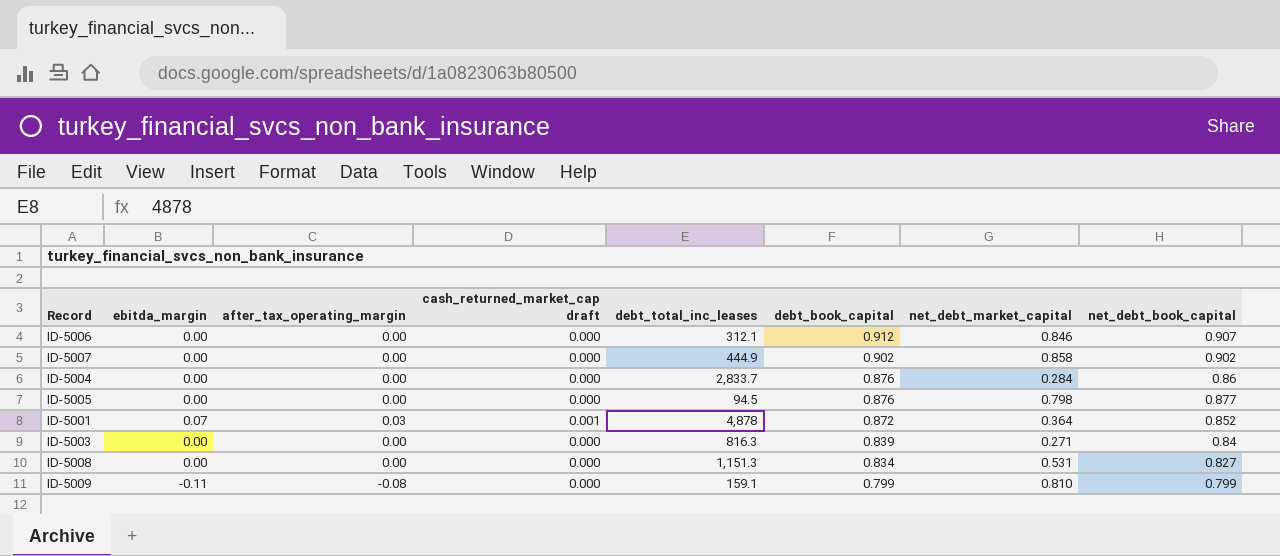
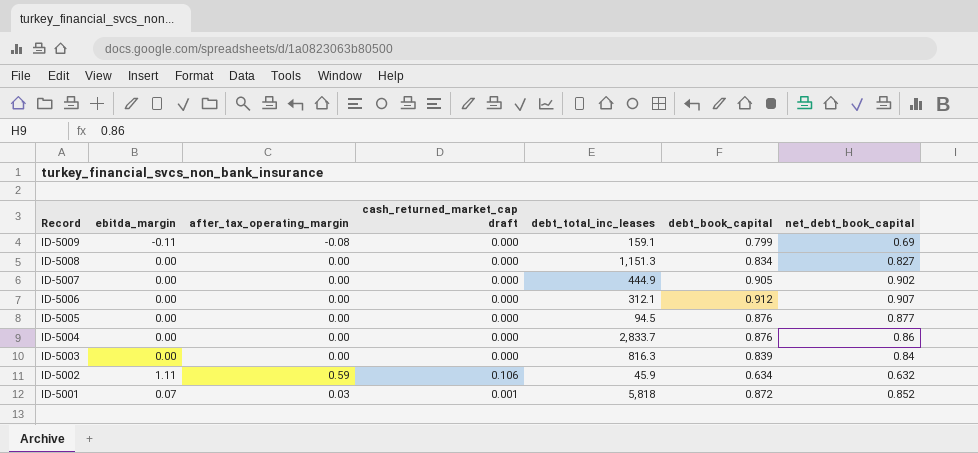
row order: debt_book_capital descending -> Record descending
column net_debt_market_capital | position: 7 -> none
ID-5009 | net_debt_book_capital: 0.799 -> 0.69
ID-5007 | debt_book_capital: 0.902 -> 0.905
row ID-5002: none -> 1.11 | 0.59 | 0.106 | 45.9 | 0.634 | 0.632
ID-5001 | debt_total_inc_leases: 4,878 -> 5,818

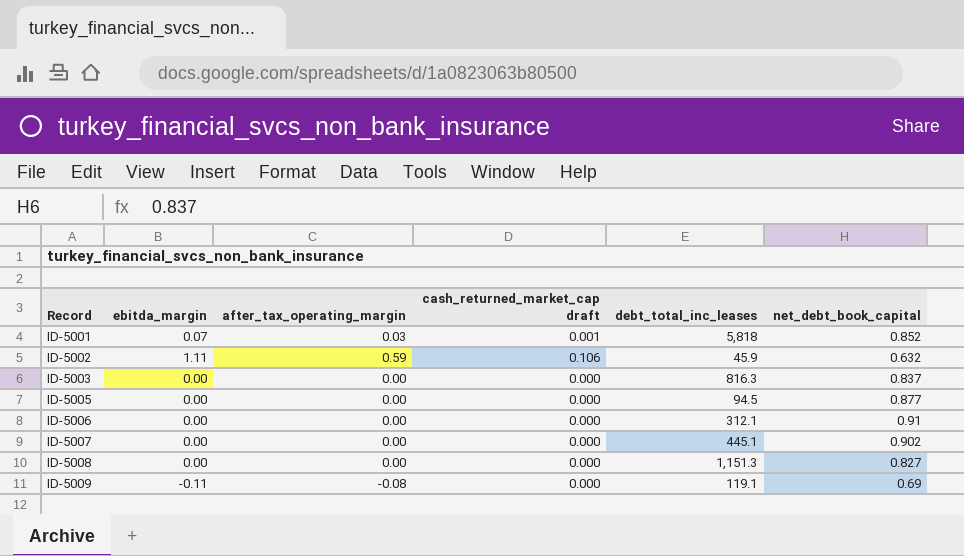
row order: Record descending -> Record ascending
column debt_book_capital | position: 6 -> none
row ID-5004: 0.00 | 0.00 | 0.000 | 2,833.7 | 0.876 | 0.86 -> none
ID-5003 | net_debt_book_capital: 0.84 -> 0.837
ID-5006 | net_debt_book_capital: 0.907 -> 0.91
ID-5007 | debt_total_inc_leases: 444.9 -> 445.1
ID-5009 | debt_total_inc_leases: 159.1 -> 119.1

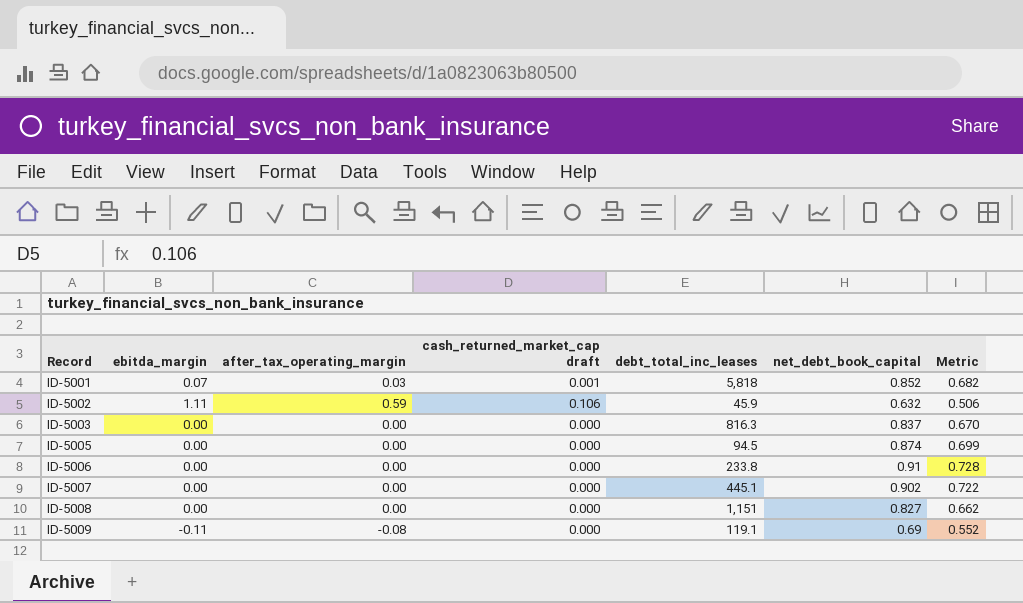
column Metric | formula: none -> [net_debt_book_capital] * 0.8
ID-5005 | net_debt_book_capital: 0.877 -> 0.874
ID-5006 | debt_total_inc_leases: 312.1 -> 233.8
ID-5008 | debt_total_inc_leases: 1,151.3 -> 1,151

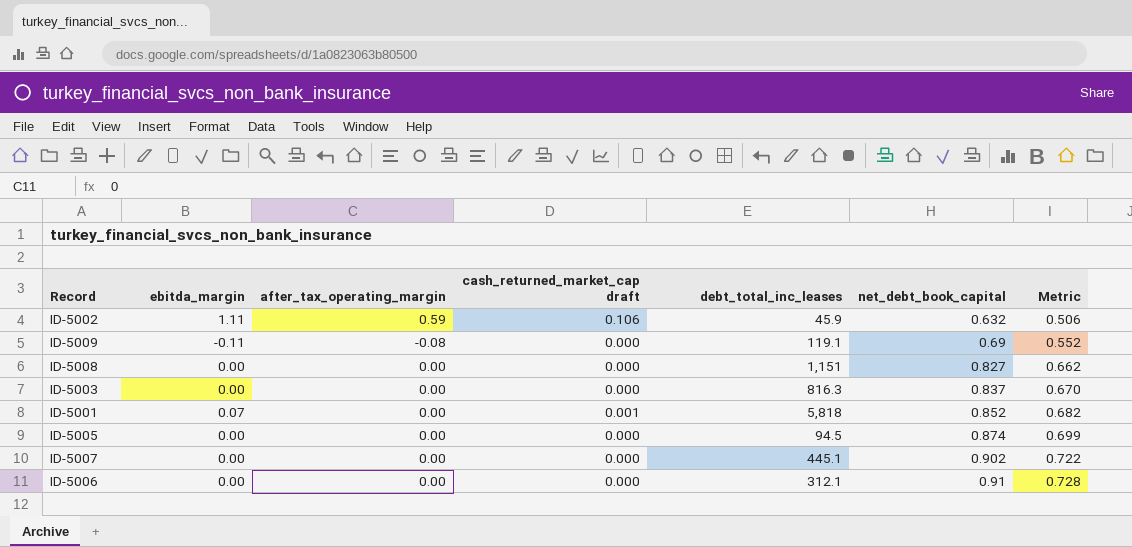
row order: Record ascending -> net_debt_book_capital ascending
ID-5001 | after_tax_operating_margin: 0.03 -> 0.00
ID-5006 | debt_total_inc_leases: 233.8 -> 312.1

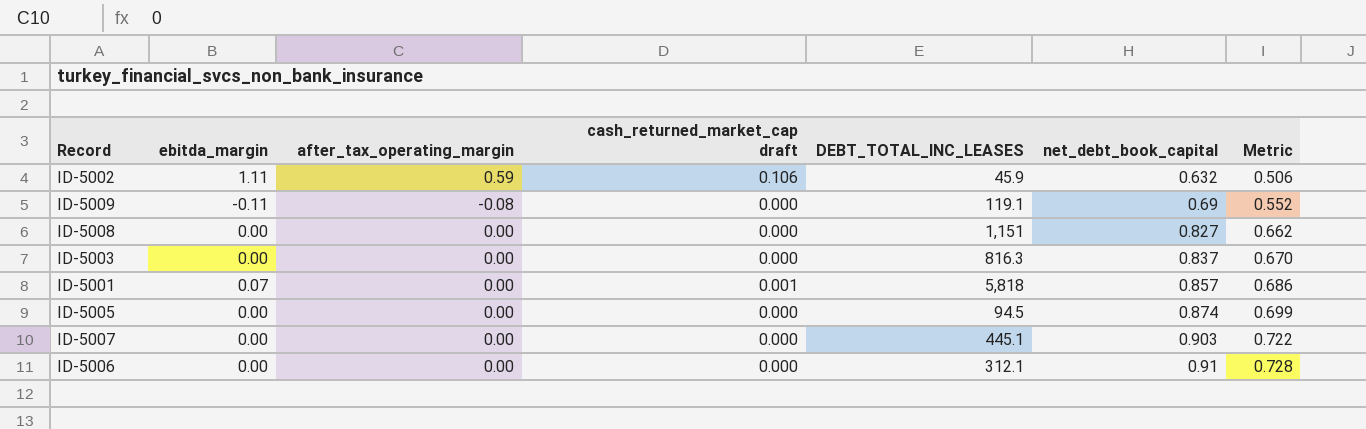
column name: debt_total_inc_leases -> DEBT_TOTAL_INC_LEASES
ID-5001 | net_debt_book_capital: 0.852 -> 0.857
ID-5001 | Metric: 0.682 -> 0.686
ID-5007 | net_debt_book_capital: 0.902 -> 0.903

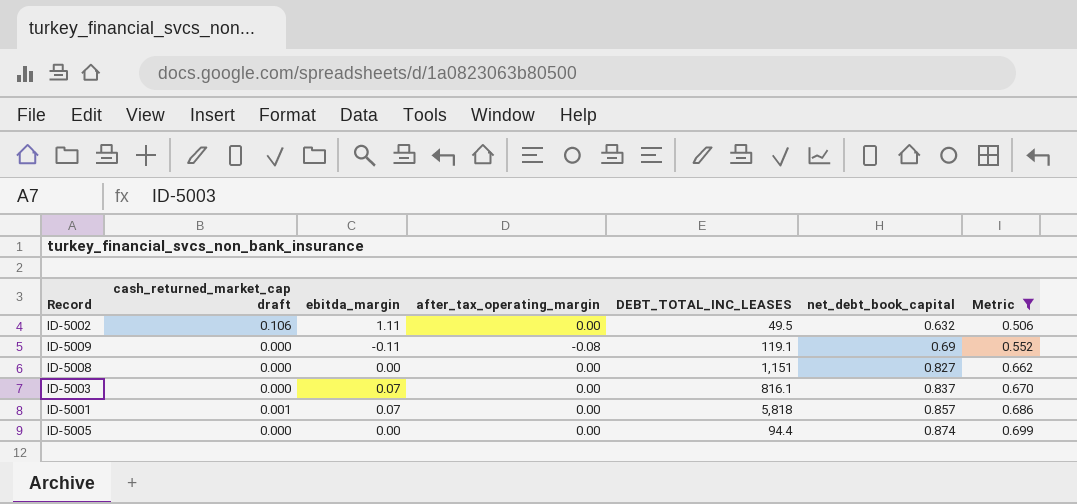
filter: none -> Metric <= 0.699
column cash_returned_market_cap draft | position: 4 -> 2
ID-5002 | after_tax_operating_margin: 0.59 -> 0.00
ID-5002 | DEBT_TOTAL_INC_LEASES: 45.9 -> 49.5
ID-5003 | ebitda_margin: 0.00 -> 0.07
ID-5003 | DEBT_TOTAL_INC_LEASES: 816.3 -> 816.1
ID-5005 | DEBT_TOTAL_INC_LEASES: 94.5 -> 94.4

